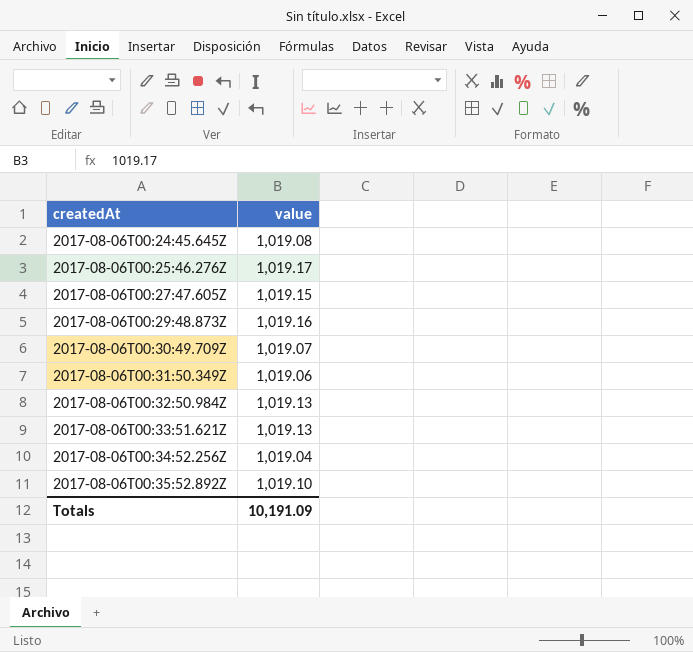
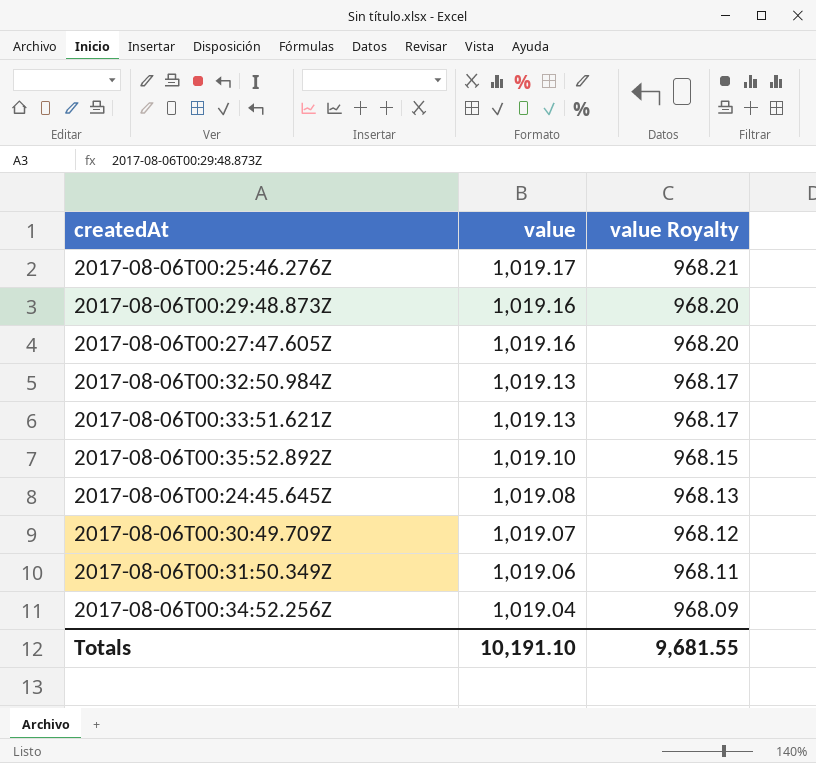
row order: createdAt ascending -> value descending
column value Royalty | formula: none -> [value] * 0.95
2017-08-06T00:27:47.605Z | value: 1,019.15 -> 1,019.16
Totals | value: 10,191.09 -> 10,191.10

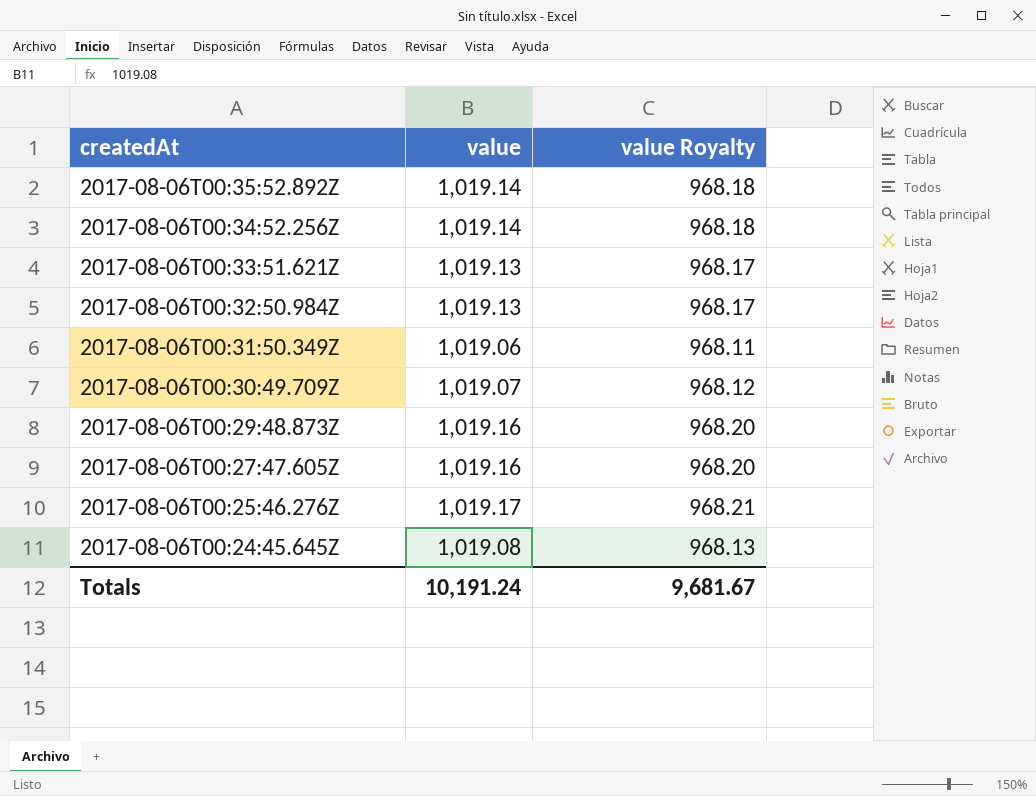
row order: value descending -> createdAt descending
2017-08-06T00:35:52.892Z | value: 1,019.10 -> 1,019.14
2017-08-06T00:35:52.892Z | value Royalty: 968.15 -> 968.18
2017-08-06T00:34:52.256Z | value: 1,019.04 -> 1,019.14
2017-08-06T00:34:52.256Z | value Royalty: 968.09 -> 968.18
Totals | value: 10,191.10 -> 10,191.24
Totals | value Royalty: 9,681.55 -> 9,681.67

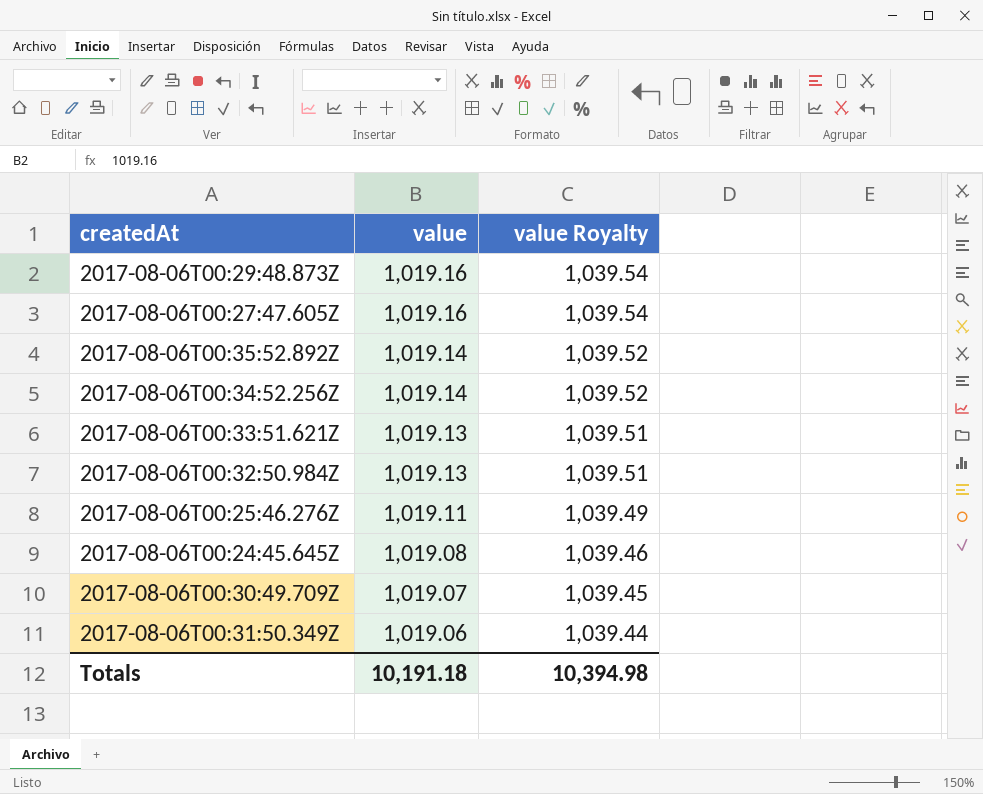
row order: createdAt descending -> value descending
column value Royalty | formula: [value] * 0.95 -> [value] * 1.02
2017-08-06T00:25:46.276Z | value: 1,019.17 -> 1,019.11
Totals | value: 10,191.24 -> 10,191.18
Totals | value Royalty: 9,681.67 -> 10,394.98

